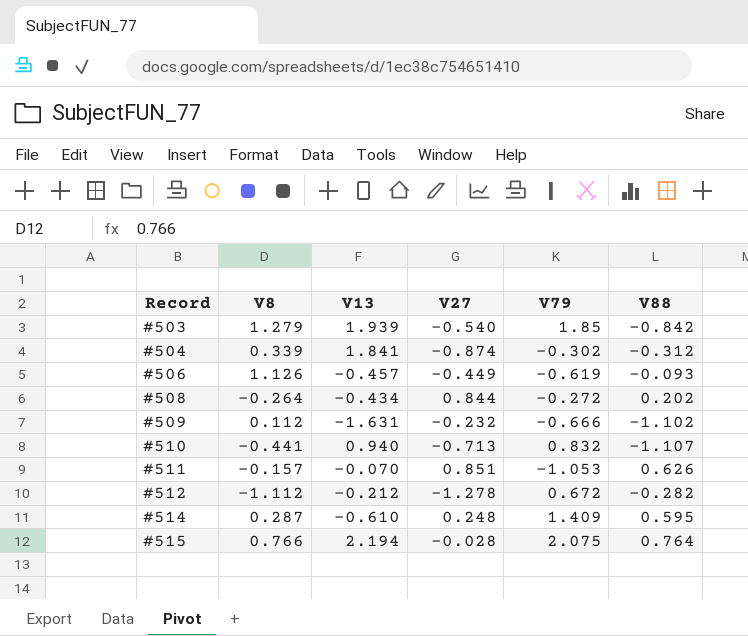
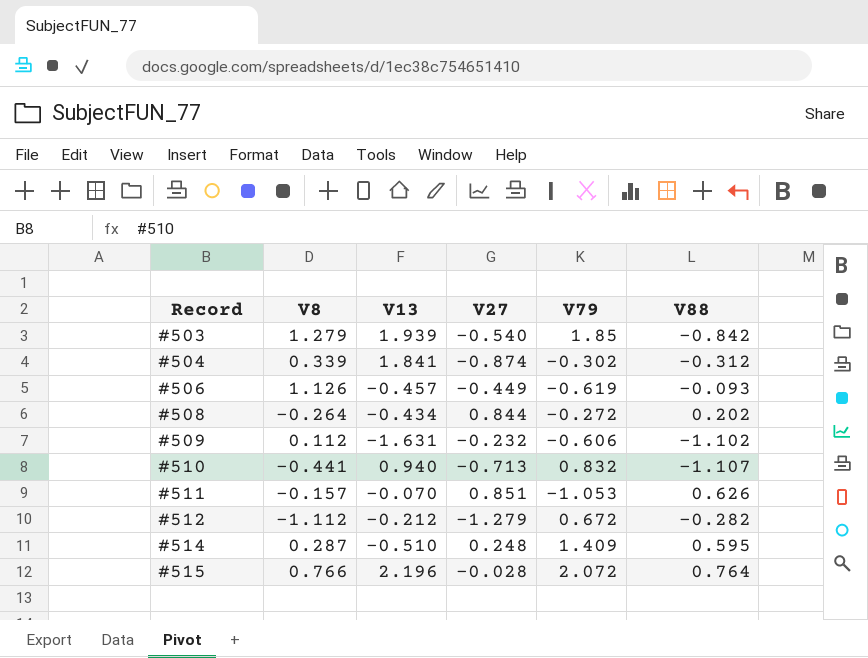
#509 | V79: -0.666 -> -0.606
#512 | V27: -1.278 -> -1.279
#514 | V13: -0.610 -> -0.510
#515 | V13: 2.194 -> 2.196
#515 | V79: 2.075 -> 2.072

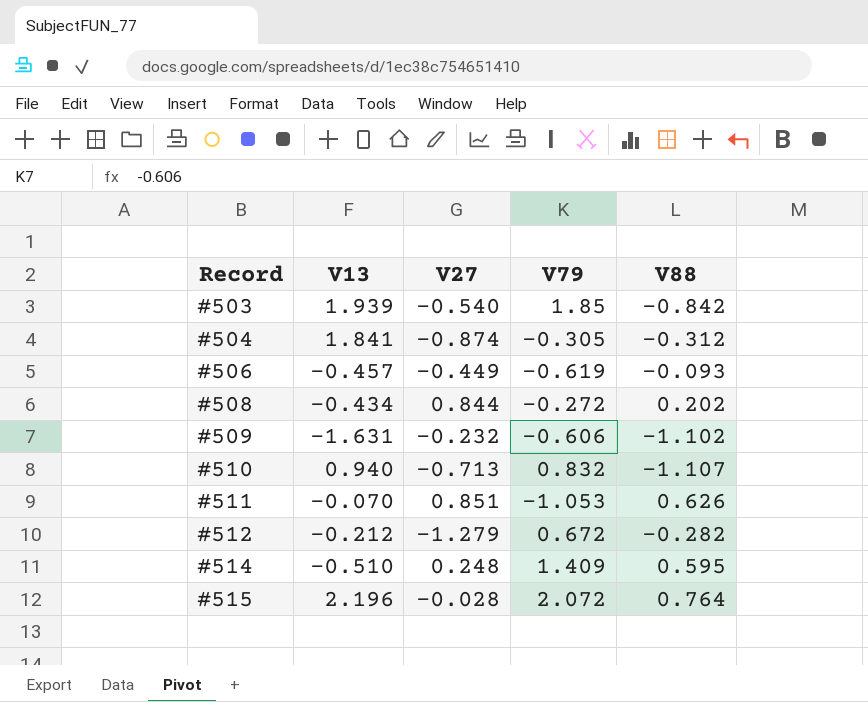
column V8 | position: 2 -> none
#504 | V79: -0.302 -> -0.305

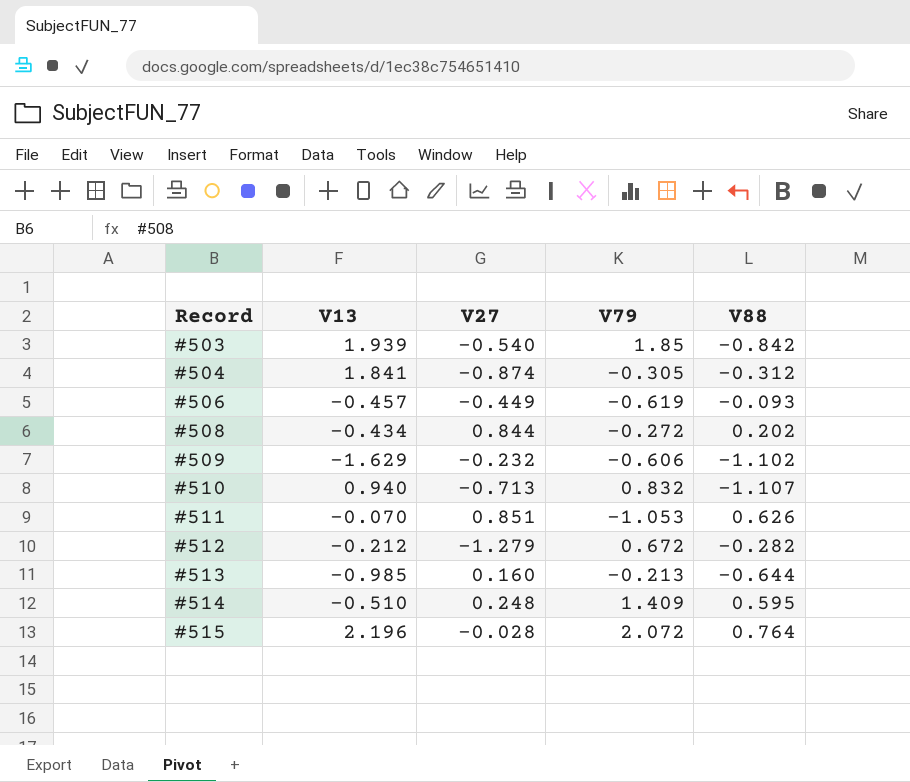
#509 | V13: -1.631 -> -1.629
row #513: none -> -0.985 | 0.160 | -0.213 | -0.644

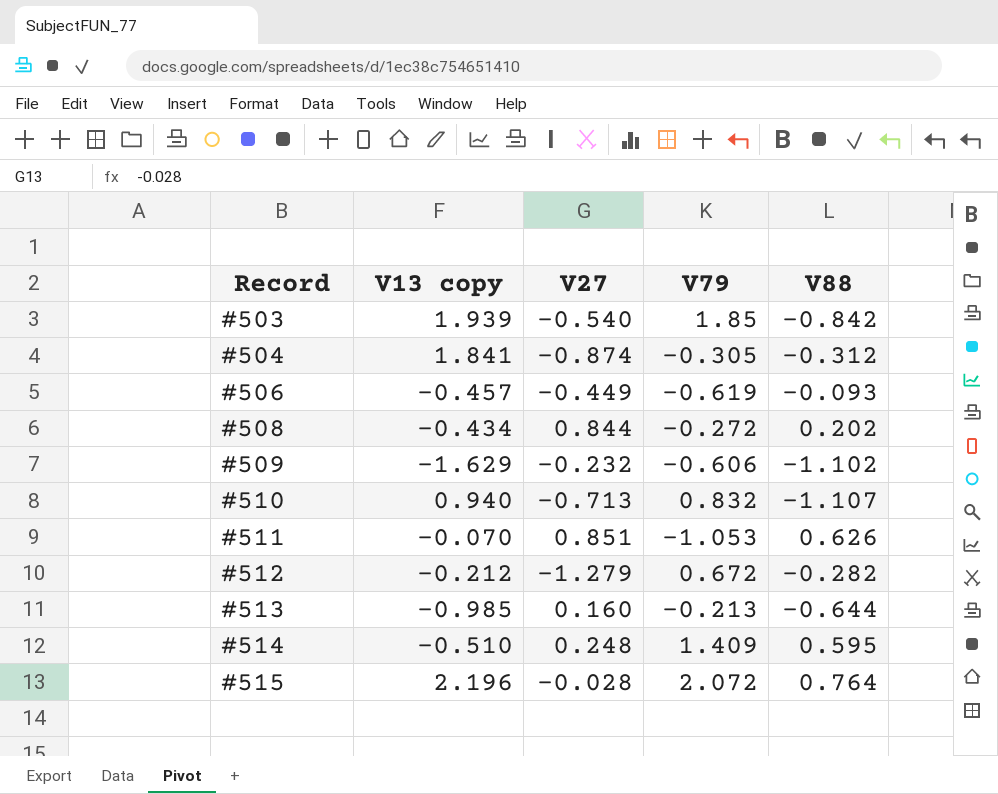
column name: V13 -> V13 copy

